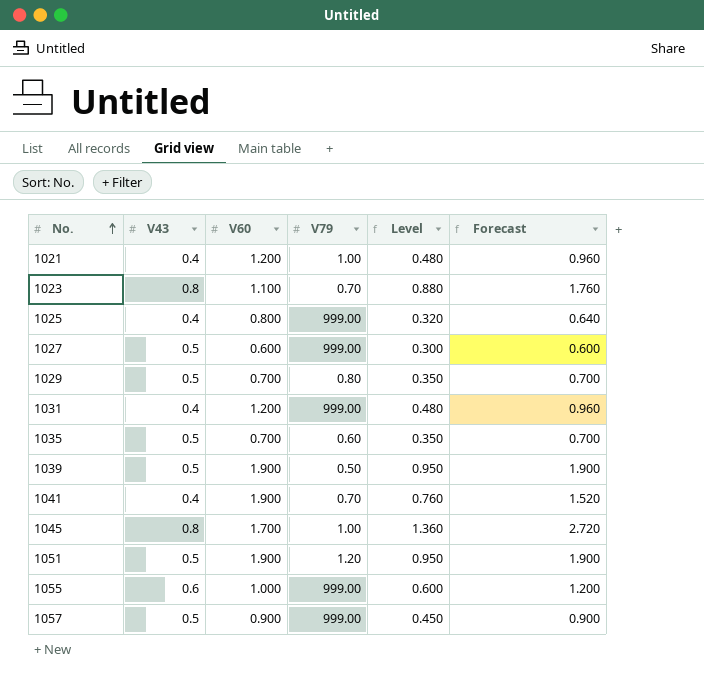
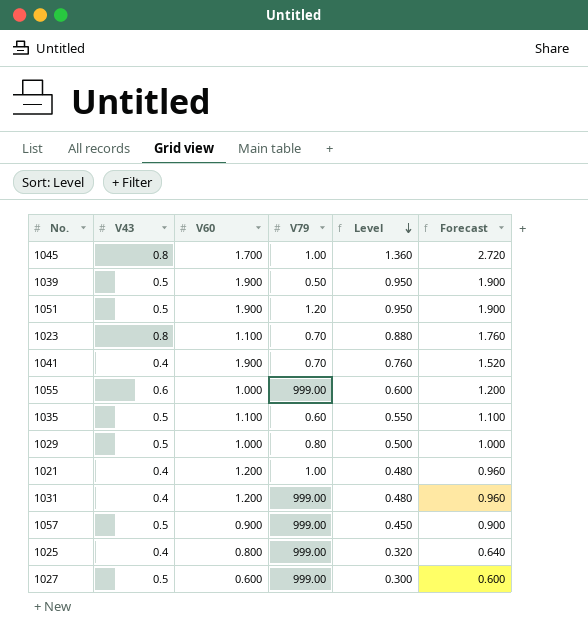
row order: No. ascending -> Level descending
1035 | V60: 0.700 -> 1.100
1035 | Level: 0.350 -> 0.550
1035 | Forecast: 0.700 -> 1.100
1029 | V60: 0.700 -> 1.000
1029 | Level: 0.350 -> 0.500
1029 | Forecast: 0.700 -> 1.000

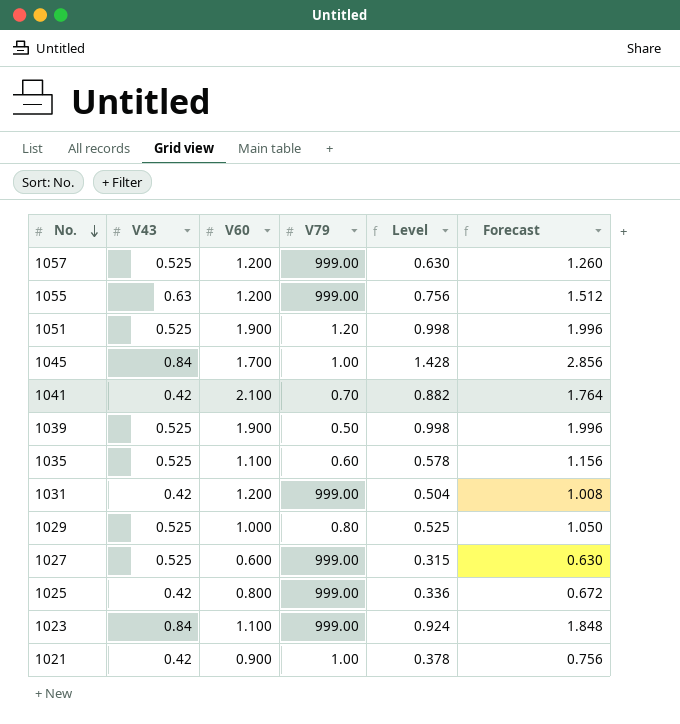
row order: Level descending -> No. descending
1057 | V43: 0.5 -> 0.525
1057 | V60: 0.900 -> 1.200
1057 | Level: 0.450 -> 0.630
1057 | Forecast: 0.900 -> 1.260
1055 | V43: 0.6 -> 0.63
1055 | V60: 1.000 -> 1.200
1055 | Level: 0.600 -> 0.756
1055 | Forecast: 1.200 -> 1.512
1051 | V43: 0.5 -> 0.525
1051 | Level: 0.950 -> 0.998
1051 | Forecast: 1.900 -> 1.996
1045 | V43: 0.8 -> 0.84
1045 | Level: 1.360 -> 1.428
1045 | Forecast: 2.720 -> 2.856
1041 | V43: 0.4 -> 0.42
1041 | V60: 1.900 -> 2.100
1041 | Level: 0.760 -> 0.882
1041 | Forecast: 1.520 -> 1.764
1039 | V43: 0.5 -> 0.525
1039 | Level: 0.950 -> 0.998
1039 | Forecast: 1.900 -> 1.996
1035 | V43: 0.5 -> 0.525
1035 | Level: 0.550 -> 0.578
1035 | Forecast: 1.100 -> 1.156
1031 | V43: 0.4 -> 0.42
1031 | Level: 0.480 -> 0.504
1031 | Forecast: 0.960 -> 1.008
1029 | V43: 0.5 -> 0.525
1029 | Level: 0.500 -> 0.525
1029 | Forecast: 1.000 -> 1.050
1027 | V43: 0.5 -> 0.525
1027 | Level: 0.300 -> 0.315
1027 | Forecast: 0.600 -> 0.630
1025 | V43: 0.4 -> 0.42
1025 | Level: 0.320 -> 0.336
1025 | Forecast: 0.640 -> 0.672
1023 | V43: 0.8 -> 0.84
1023 | V79: 0.70 -> 999.00
1023 | Level: 0.880 -> 0.924
1023 | Forecast: 1.760 -> 1.848
1021 | V43: 0.4 -> 0.42
1021 | V60: 1.200 -> 0.900
1021 | Level: 0.480 -> 0.378
1021 | Forecast: 0.960 -> 0.756

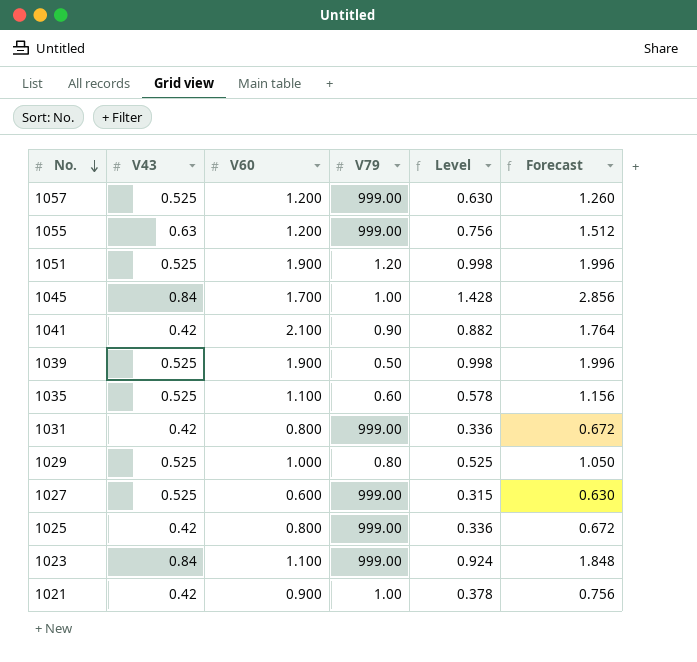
1041 | V79: 0.70 -> 0.90
1031 | V60: 1.200 -> 0.800
1031 | Level: 0.504 -> 0.336
1031 | Forecast: 1.008 -> 0.672

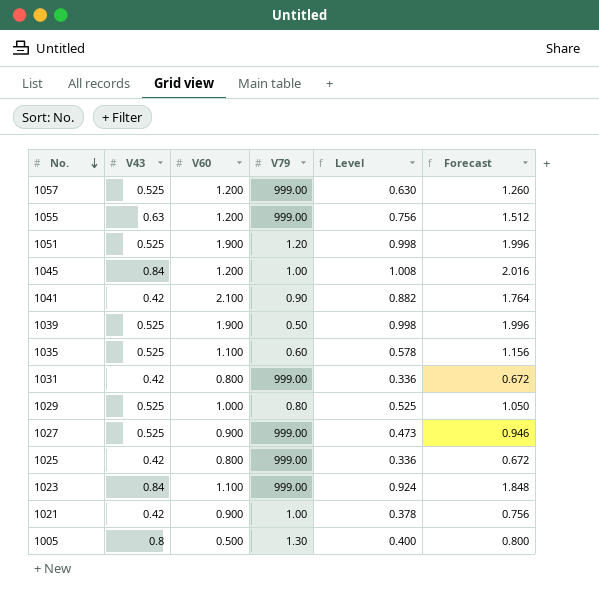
1045 | V60: 1.700 -> 1.200
1045 | Level: 1.428 -> 1.008
1045 | Forecast: 2.856 -> 2.016
1027 | V60: 0.600 -> 0.900
1027 | Level: 0.315 -> 0.473
1027 | Forecast: 0.630 -> 0.946
row 1005: none -> 0.8 | 0.500 | 1.30 | 0.400 | 0.800

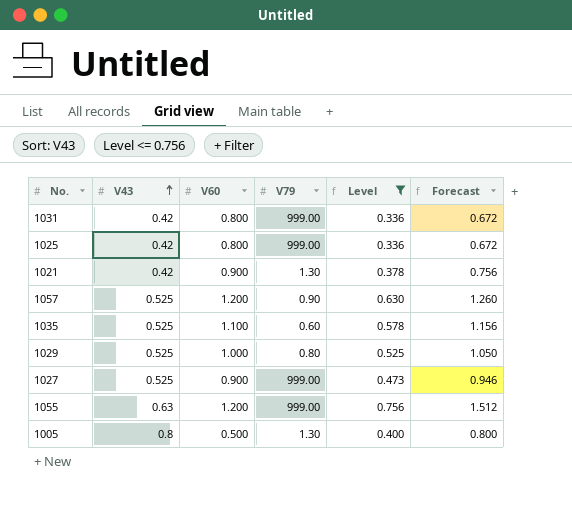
filter: none -> Level <= 0.756
row order: No. descending -> V43 ascending
1021 | V79: 1.00 -> 1.30
1057 | V79: 999.00 -> 0.90

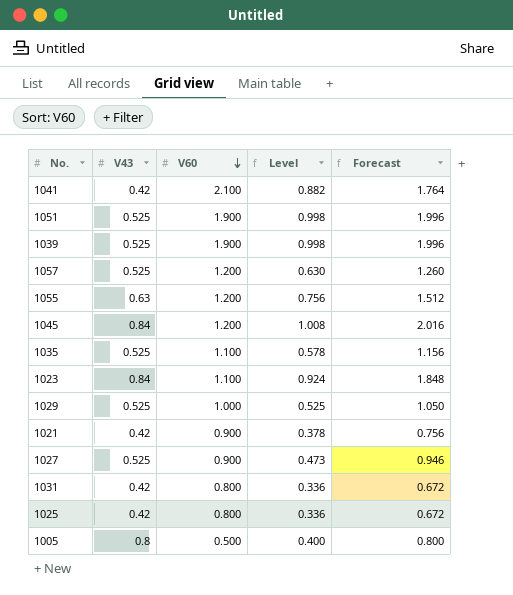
filter: Level <= 0.756 -> none
row order: V43 ascending -> V60 descending
column V79 | position: 4 -> none

